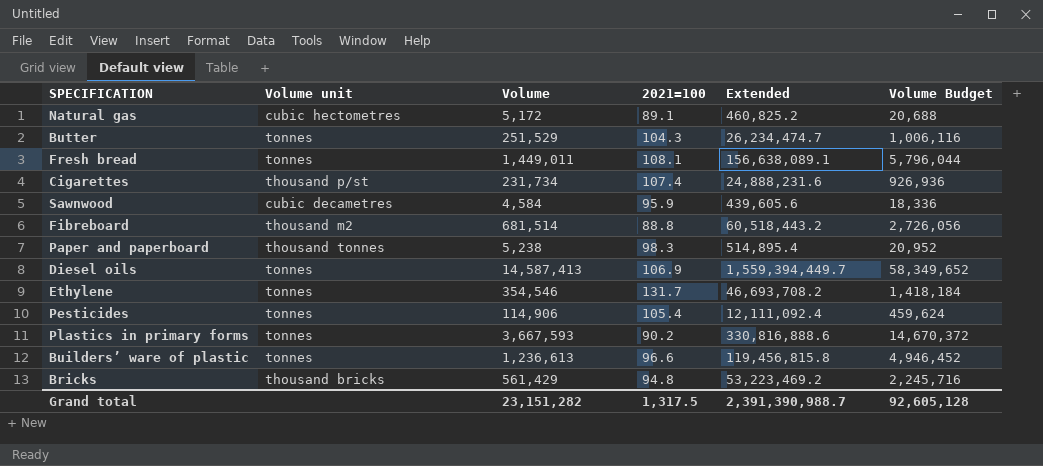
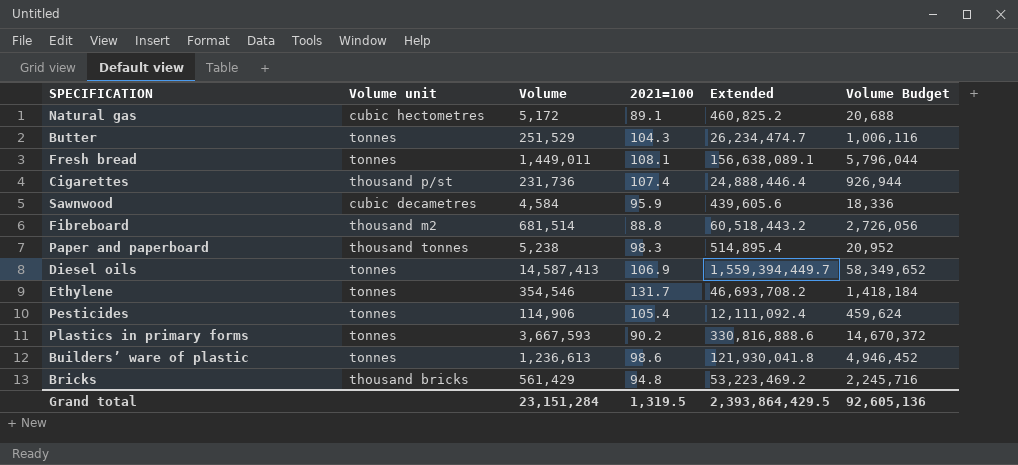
Cigarettes | Volume: 231,734 -> 231,736
Cigarettes | Extended: 24,888,231.6 -> 24,888,446.4
Cigarettes | Volume Budget: 926,936 -> 926,944
Builders’ ware of plastic | 2021=100: 96.6 -> 98.6
Builders’ ware of plastic | Extended: 119,456,815.8 -> 121,930,041.8
Grand total | Volume: 23,151,282 -> 23,151,284
Grand total | 2021=100: 1,317.5 -> 1,319.5
Grand total | Extended: 2,391,390,988.7 -> 2,393,864,429.5
Grand total | Volume Budget: 92,605,128 -> 92,605,136

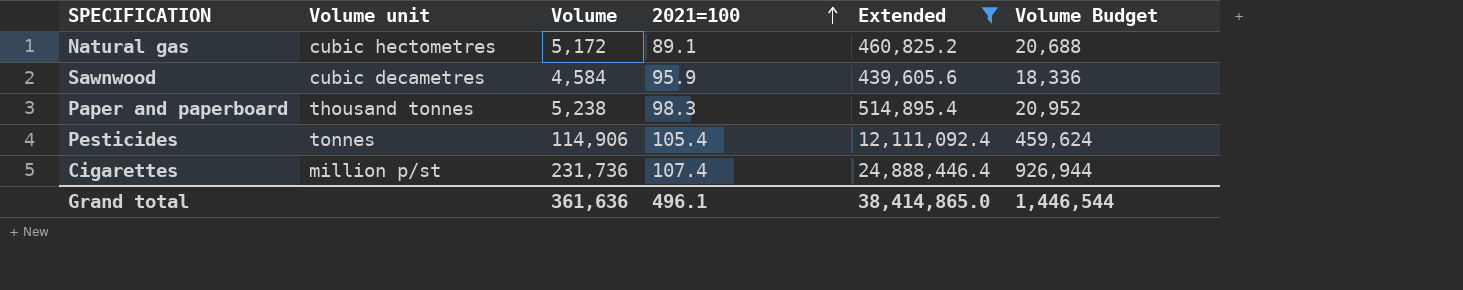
filter: none -> Extended <= 24,888,446.4
row order: none -> 2021=100 ascending
Cigarettes | Volume unit: thousand p/st -> million p/st
Grand total | Volume: 23,151,284 -> 361,636
Grand total | 2021=100: 1,319.5 -> 496.1
Grand total | Extended: 2,393,864,429.5 -> 38,414,865.0
Grand total | Volume Budget: 92,605,136 -> 1,446,544

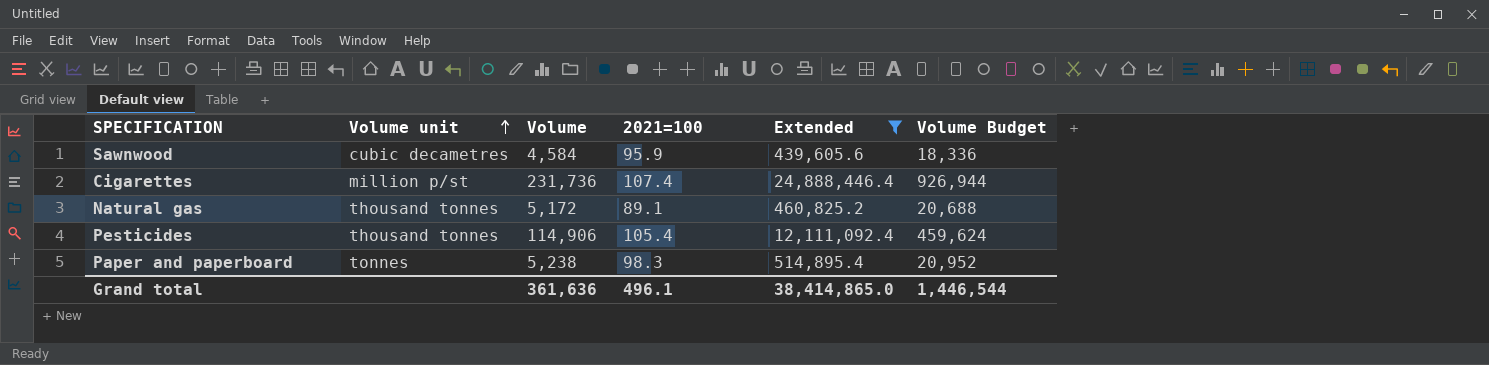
row order: 2021=100 ascending -> Volume unit ascending
Natural gas | Volume unit: cubic hectometres -> thousand tonnes
Pesticides | Volume unit: tonnes -> thousand tonnes
Paper and paperboard | Volume unit: thousand tonnes -> tonnes

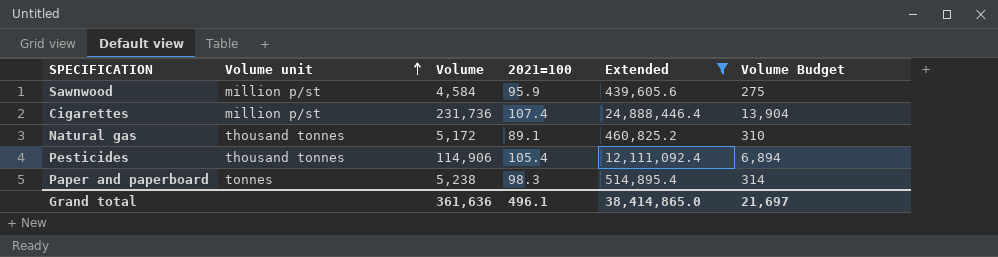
column Volume Budget | formula: [Volume] * 4 -> [Volume] * 0.06
Sawnwood | Volume unit: cubic decametres -> million p/st
Grand total | Volume Budget: 1,446,544 -> 21,697

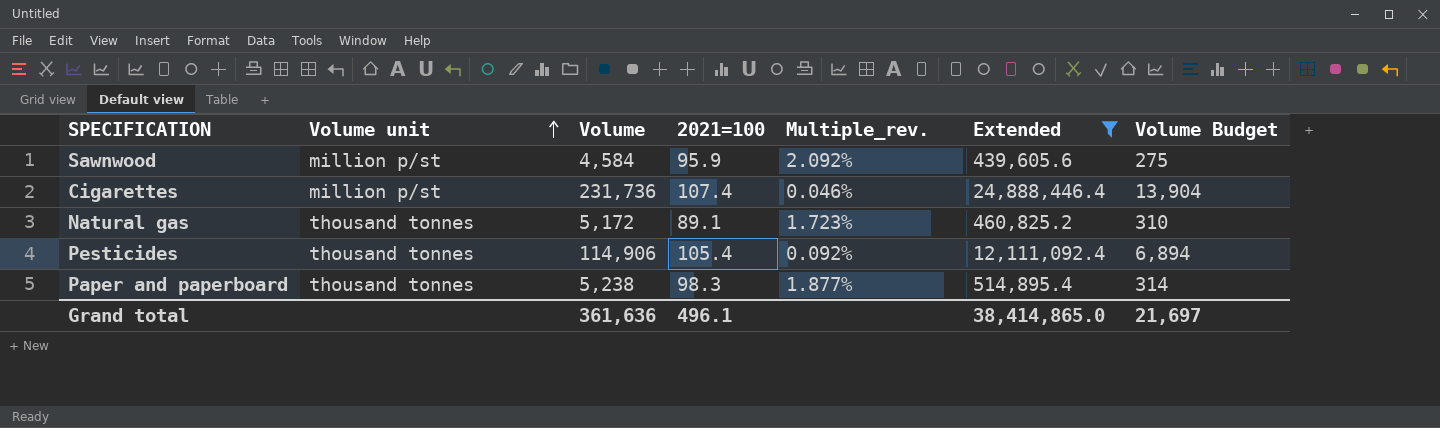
column Multiple_rev. | formula: none -> [2021=100] / [Volume]
Paper and paperboard | Volume unit: tonnes -> thousand tonnes

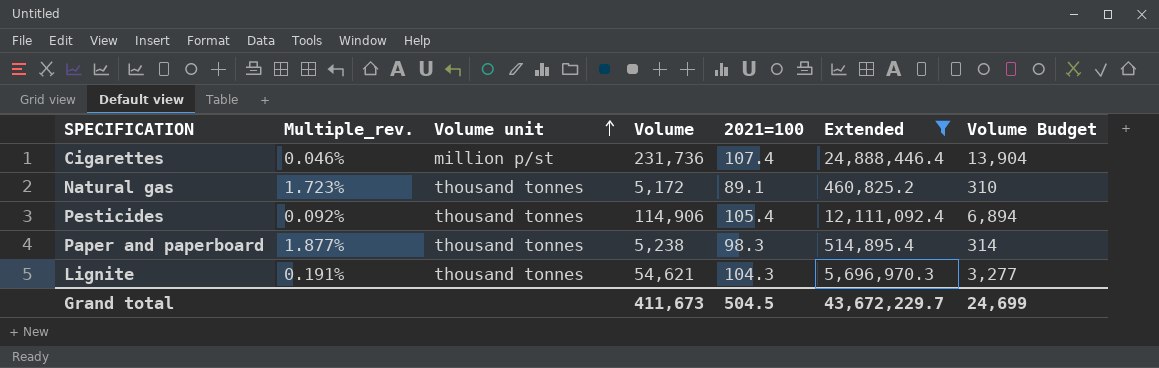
column Multiple_rev. | position: 5 -> 2
row Sawnwood: million p/st | 4,584 | 95.9 | 2.092% | 439,605.6 | 275 -> none
row Lignite: none -> 0.191% | thousand tonnes | 54,621 | 104.3 | 5,696,970.3 | 3,277
Grand total | Volume: 361,636 -> 411,673
Grand total | 2021=100: 496.1 -> 504.5
Grand total | Extended: 38,414,865.0 -> 43,672,229.7
Grand total | Volume Budget: 21,697 -> 24,699

